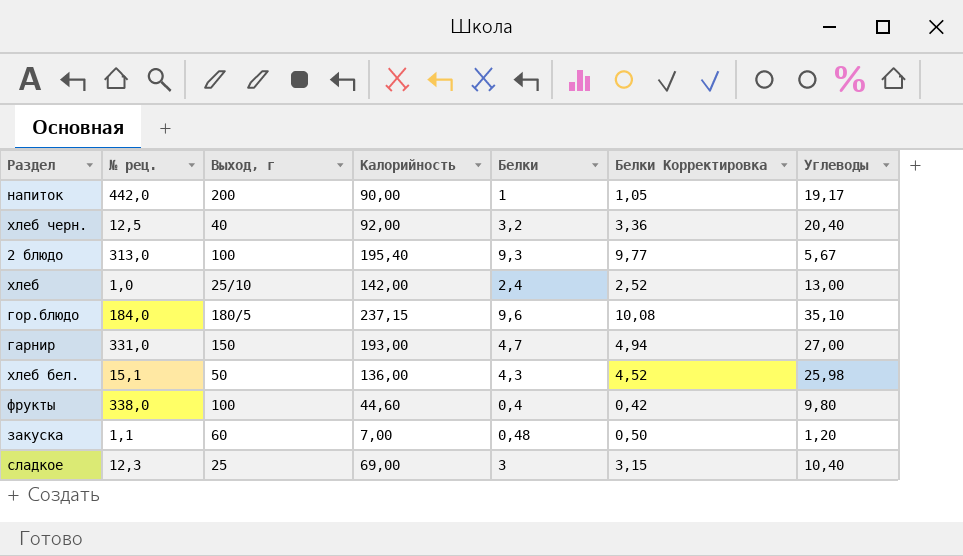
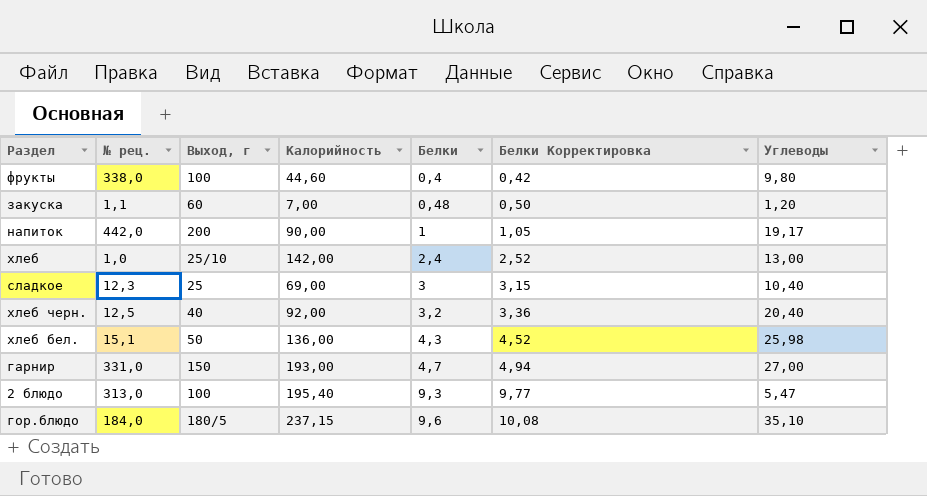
row order: none -> Белки ascending
2 блюдо | Углеводы: 5,67 -> 5,47

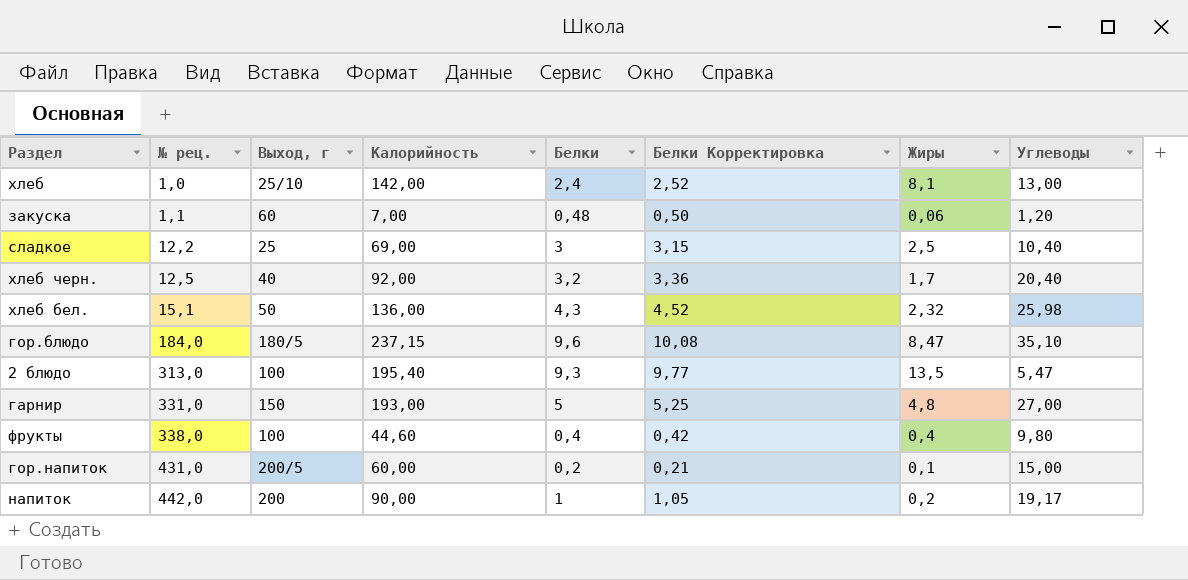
row order: Белки ascending -> № рец. ascending
column Жиры | position: none -> 7
сладкое | № рец.: 12,3 -> 12,2
гарнир | Белки: 4,7 -> 5
гарнир | Белки Корректировка: 4,94 -> 5,25
row гор.напиток: none -> 431,0 | 200/5 | 60,00 | 0,2 | 0,21 | 0,1 | 15,00

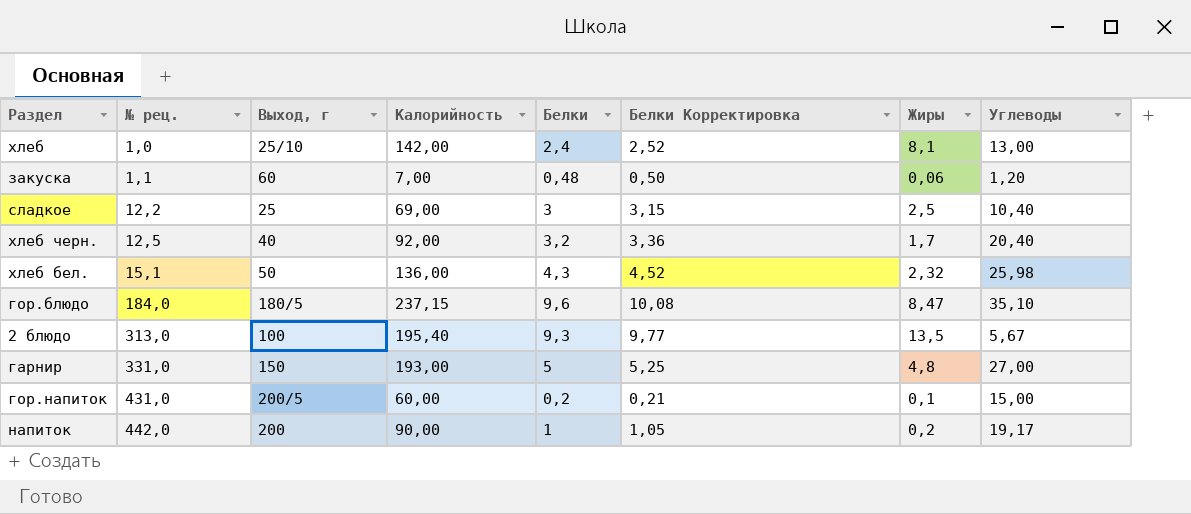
row фрукты: 338,0 | 100 | 44,60 | 0,4 | 0,42 | 0,4 | 9,80 -> none
2 блюдо | Углеводы: 5,47 -> 5,67

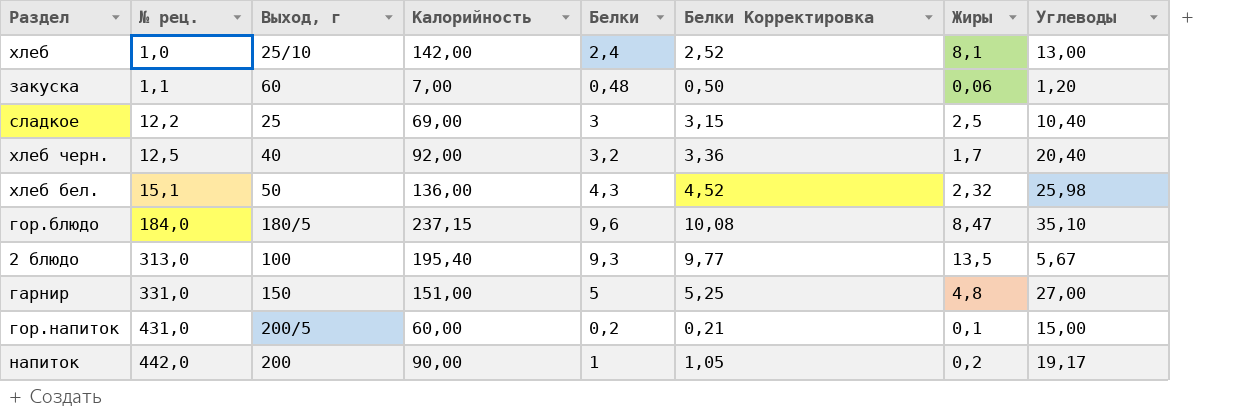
гарнир | Калорийность: 193,00 -> 151,00

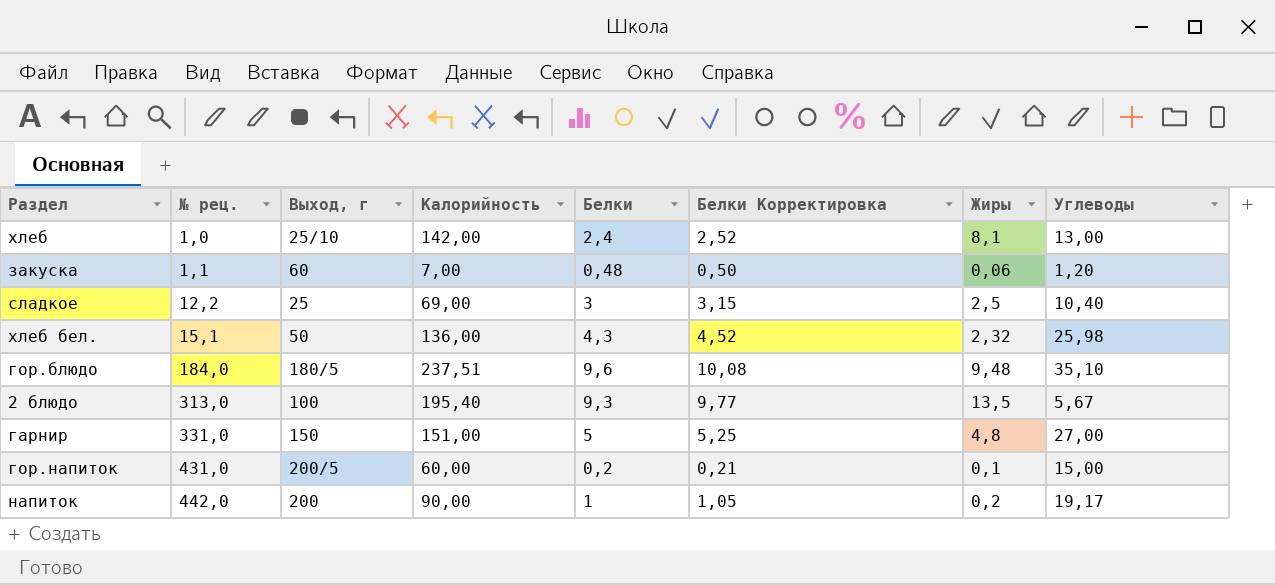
row хлеб черн.: 12,5 | 40 | 92,00 | 3,2 | 3,36 | 1,7 | 20,40 -> none
гор.блюдо | Калорийность: 237,15 -> 237,51
гор.блюдо | Жиры: 8,47 -> 9,48

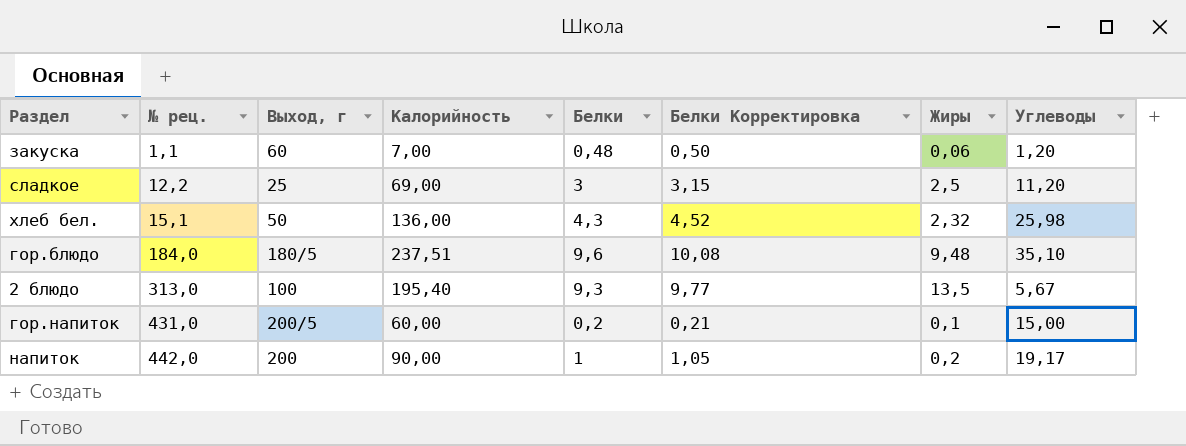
row хлеб: 1,0 | 25/10 | 142,00 | 2,4 | 2,52 | 8,1 | 13,00 -> none
row гарнир: 331,0 | 150 | 151,00 | 5 | 5,25 | 4,8 | 27,00 -> none
сладкое | Углеводы: 10,40 -> 11,20

